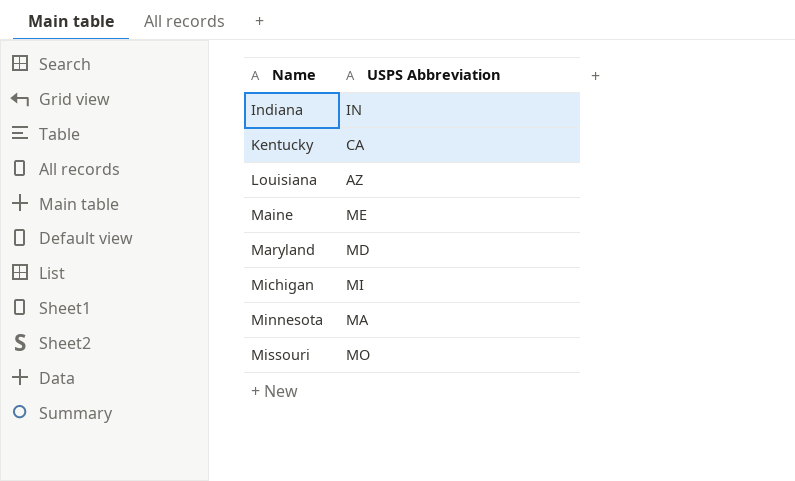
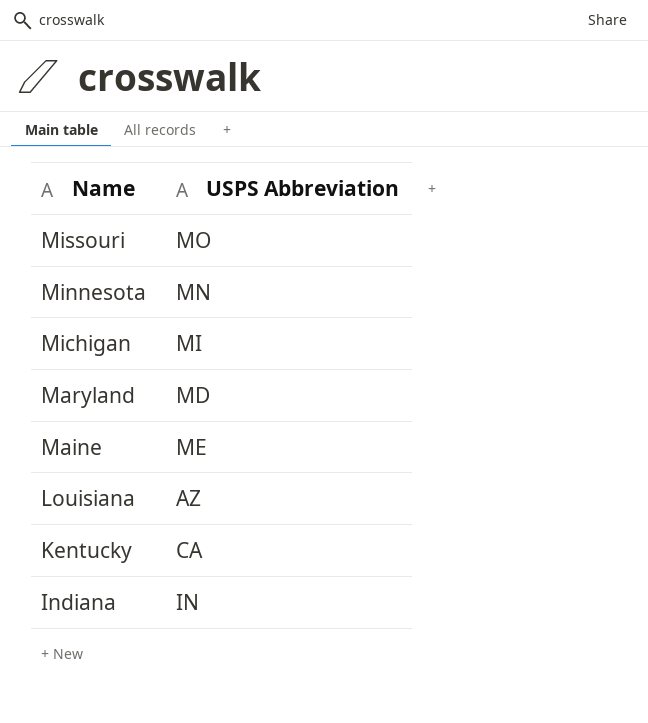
row order: Name ascending -> Name descending
Minnesota | USPS Abbreviation: MA -> MN

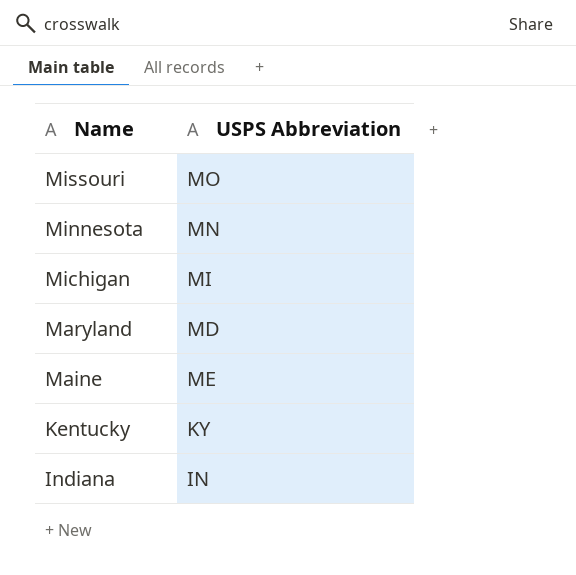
row Louisiana: AZ -> none
Kentucky | USPS Abbreviation: CA -> KY

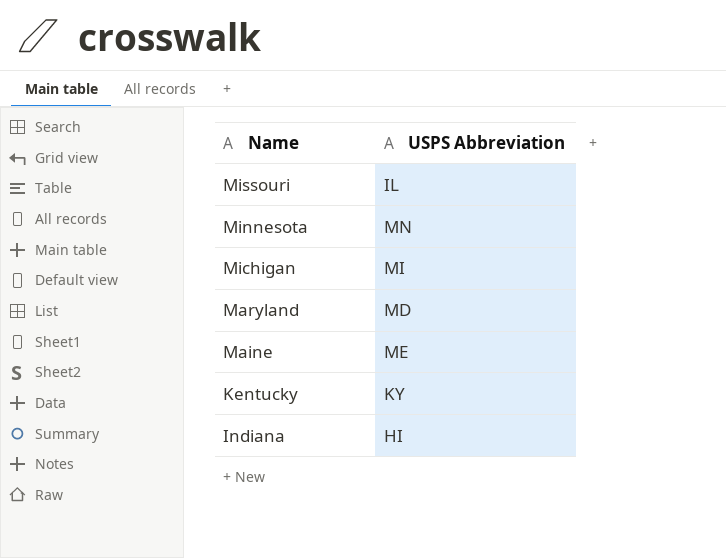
Missouri | USPS Abbreviation: MO -> IL
Indiana | USPS Abbreviation: IN -> HI

